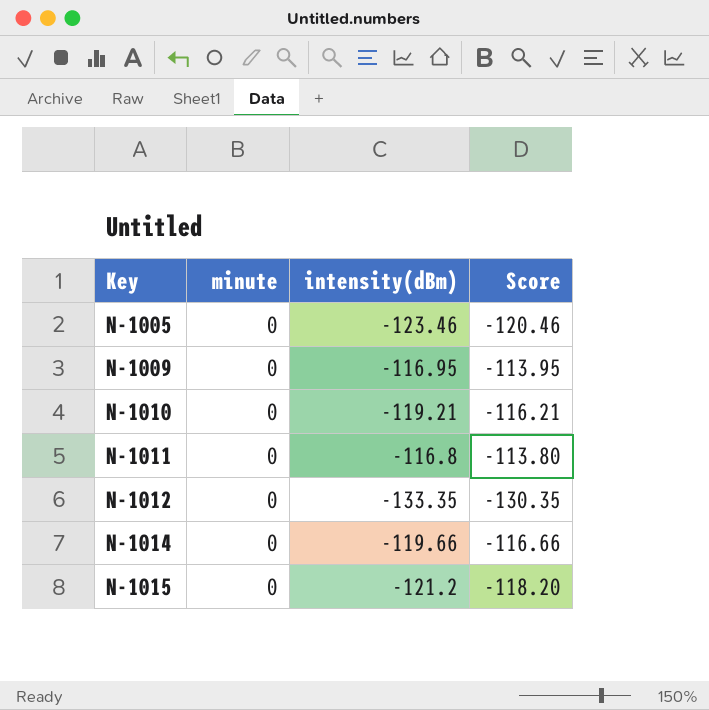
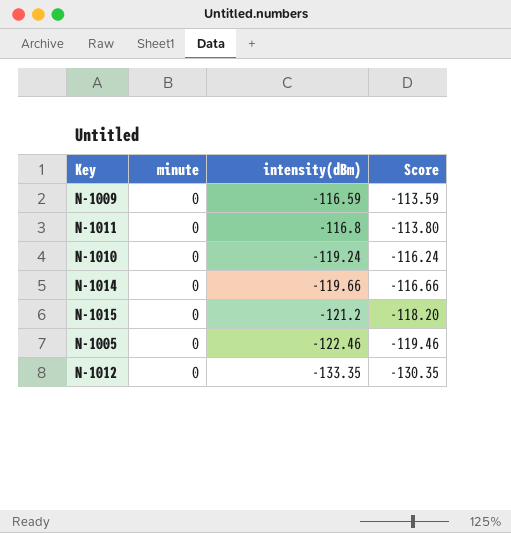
row order: Key ascending -> intensity(dBm) descending
N-1009 | intensity(dBm): -116.95 -> -116.59
N-1009 | Score: -113.95 -> -113.59
N-1010 | intensity(dBm): -119.21 -> -119.24
N-1010 | Score: -116.21 -> -116.24
N-1005 | intensity(dBm): -123.46 -> -122.46
N-1005 | Score: -120.46 -> -119.46

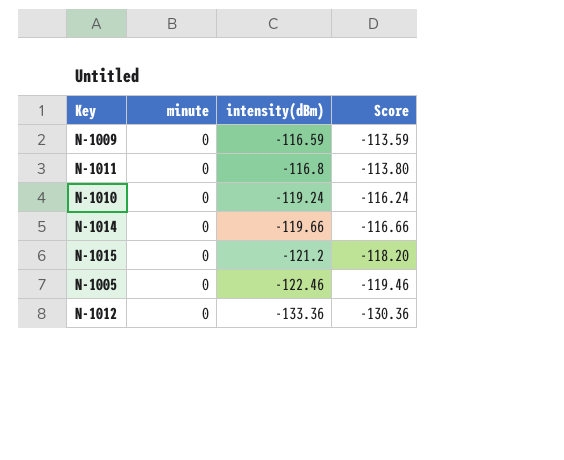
N-1012 | intensity(dBm): -133.35 -> -133.36
N-1012 | Score: -130.35 -> -130.36

